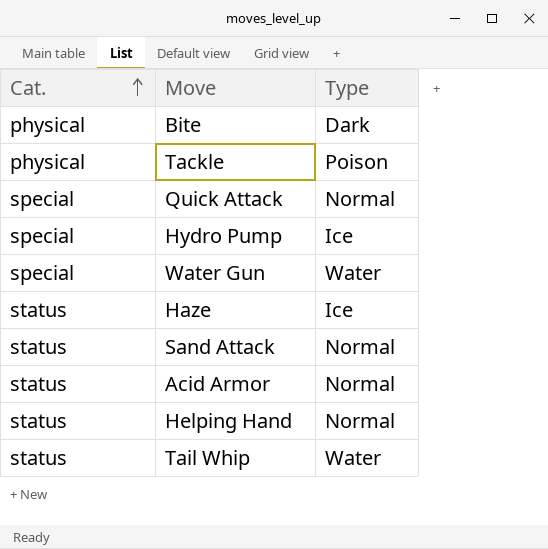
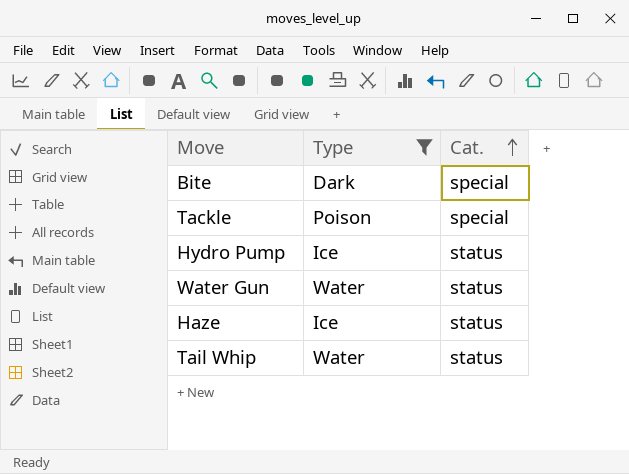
filter: none -> Type != Normal
column Cat. | position: 1 -> 3
Bite | Cat.: physical -> special
Tackle | Cat.: physical -> special
Hydro Pump | Cat.: special -> status
Water Gun | Cat.: special -> status

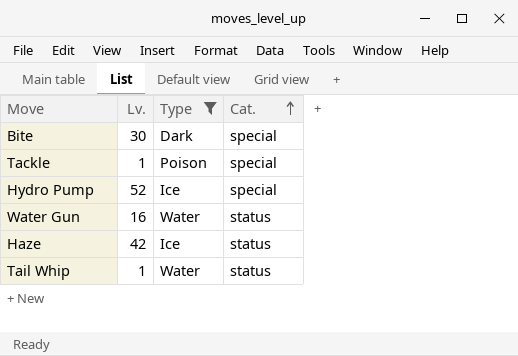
column Lv. | position: none -> 2
Hydro Pump | Cat.: status -> special

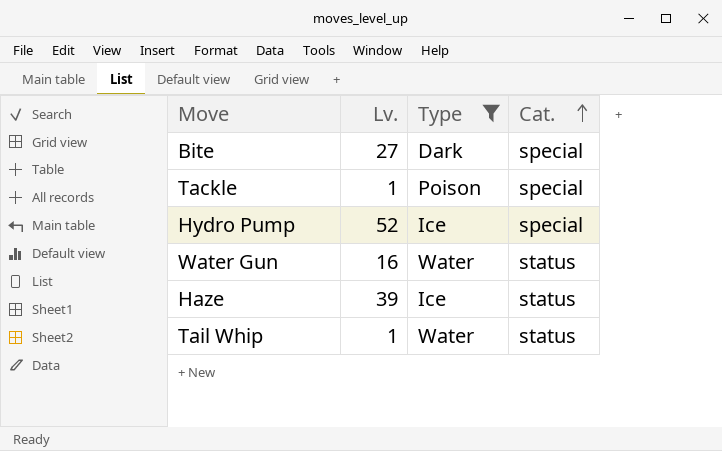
Bite | Lv.: 30 -> 27
Haze | Lv.: 42 -> 39

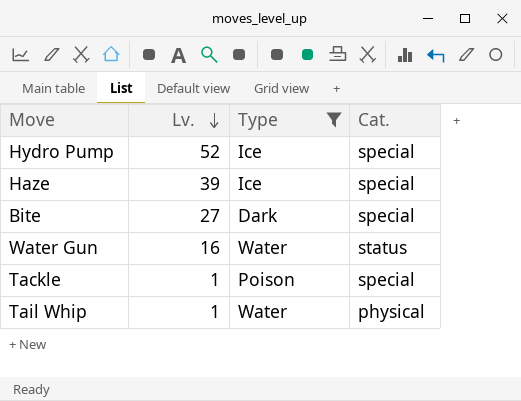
row order: Cat. ascending -> Lv. descending
Haze | Cat.: status -> special
Tail Whip | Cat.: status -> physical

